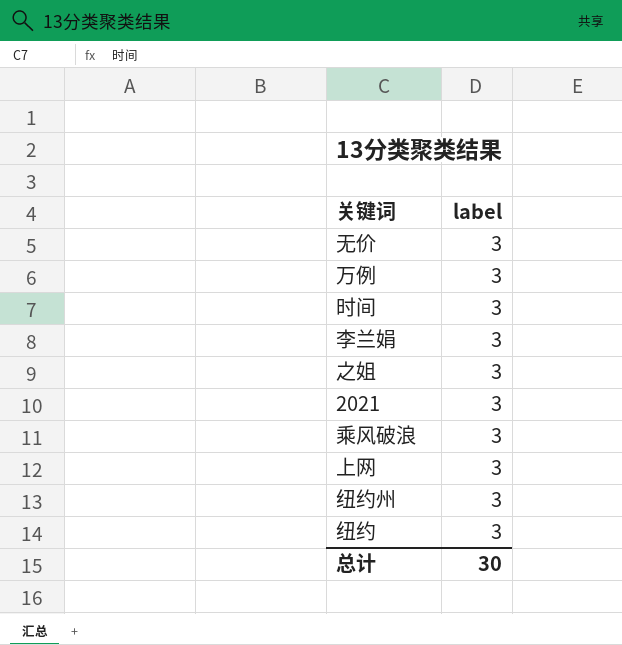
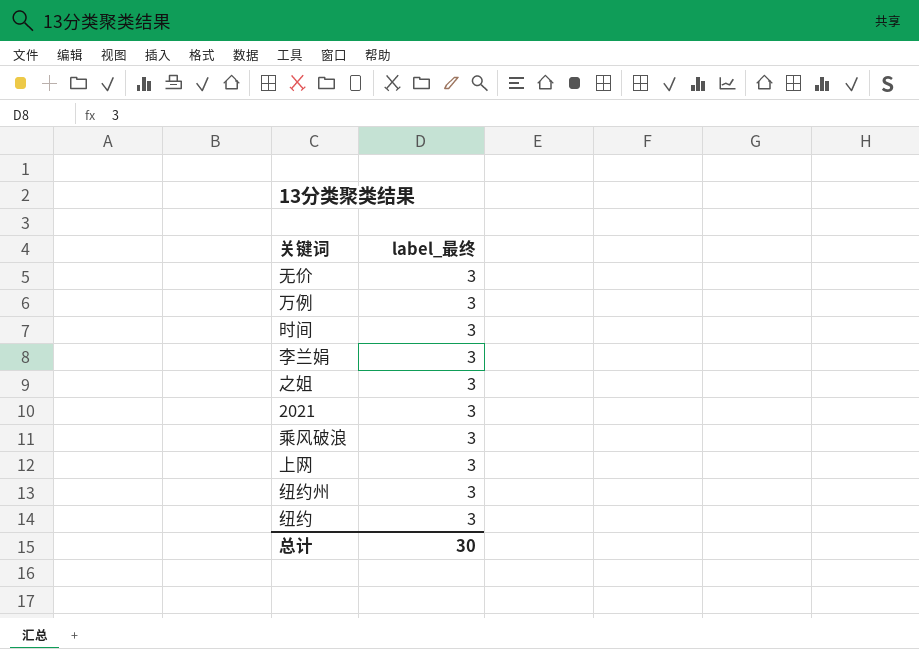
column name: label -> label_最终

